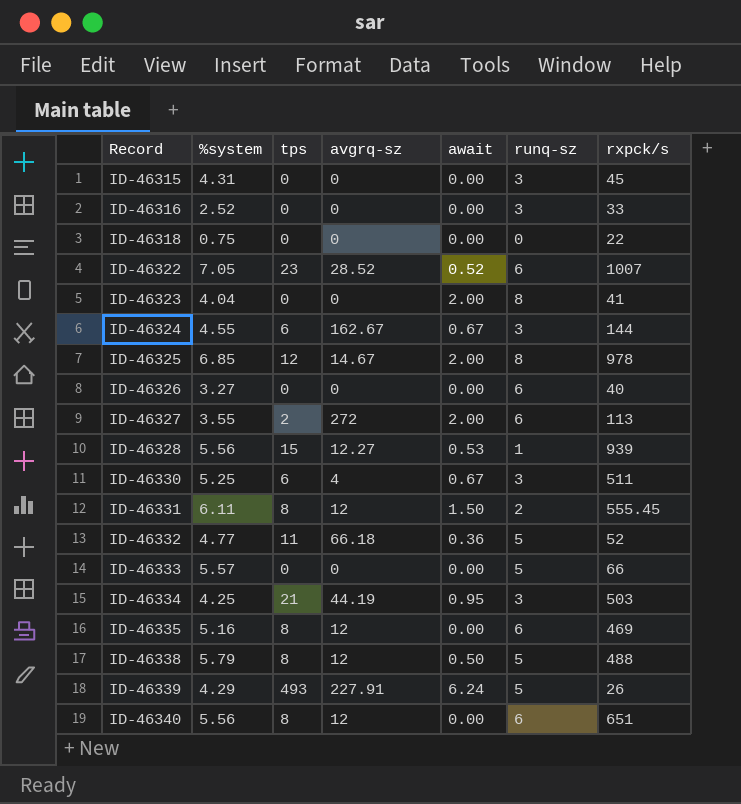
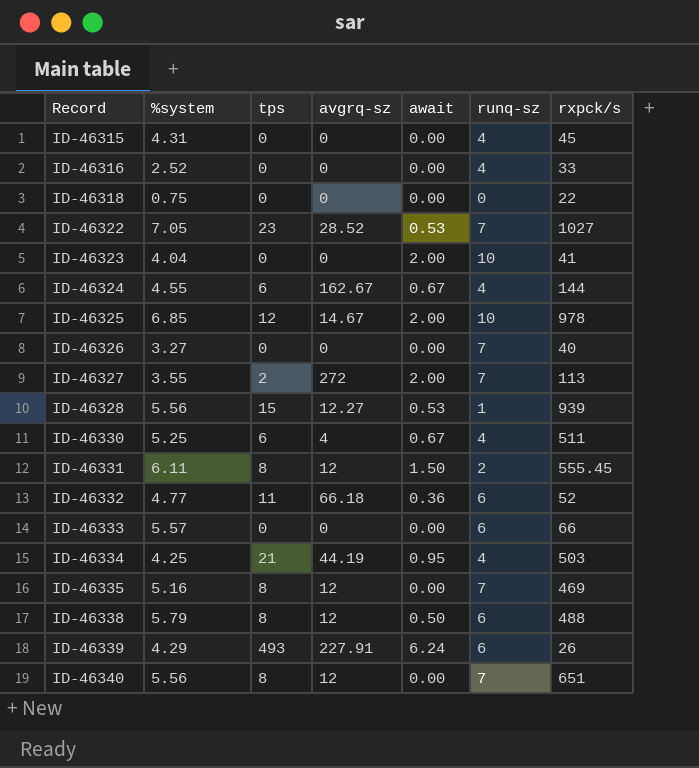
ID-46315 | runq-sz: 3 -> 4
ID-46316 | runq-sz: 3 -> 4
ID-46322 | await: 0.52 -> 0.53
ID-46322 | runq-sz: 6 -> 7
ID-46322 | rxpck/s: 1007 -> 1027
ID-46323 | runq-sz: 8 -> 10
ID-46324 | runq-sz: 3 -> 4
ID-46325 | runq-sz: 8 -> 10
ID-46326 | runq-sz: 6 -> 7
ID-46327 | runq-sz: 6 -> 7
ID-46330 | runq-sz: 3 -> 4
ID-46332 | runq-sz: 5 -> 6
ID-46333 | runq-sz: 5 -> 6
ID-46334 | runq-sz: 3 -> 4
ID-46335 | runq-sz: 6 -> 7
ID-46338 | runq-sz: 5 -> 6
ID-46339 | runq-sz: 5 -> 6
ID-46340 | runq-sz: 6 -> 7

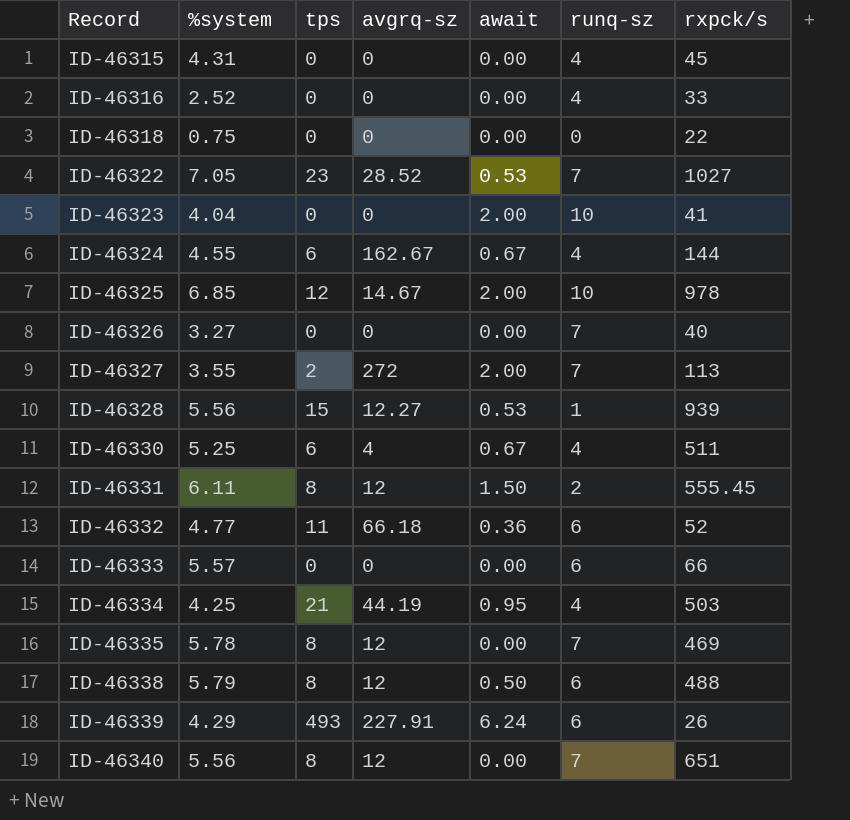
ID-46335 | %system: 5.16 -> 5.78

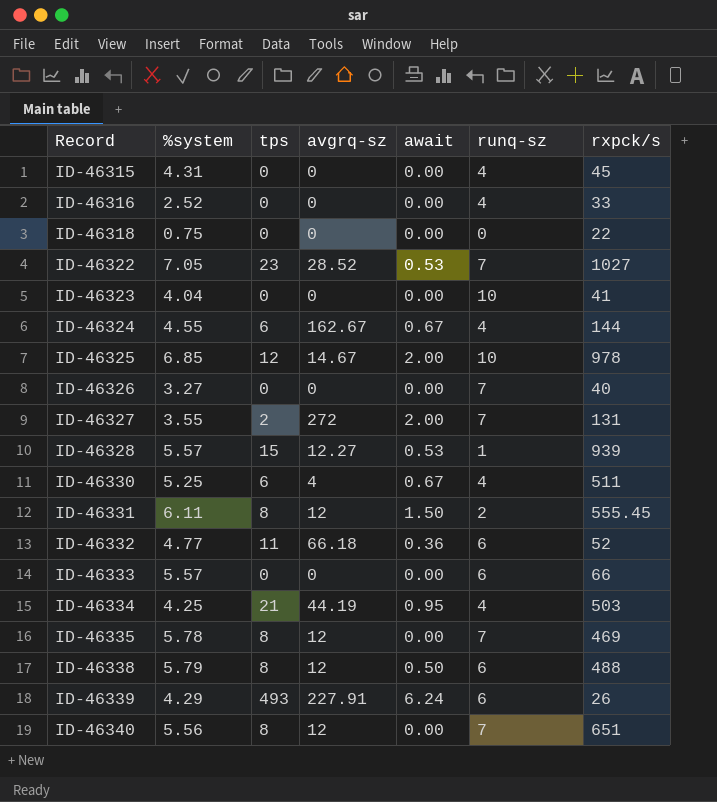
ID-46323 | await: 2.00 -> 0.00
ID-46327 | rxpck/s: 113 -> 131
ID-46328 | %system: 5.56 -> 5.57

